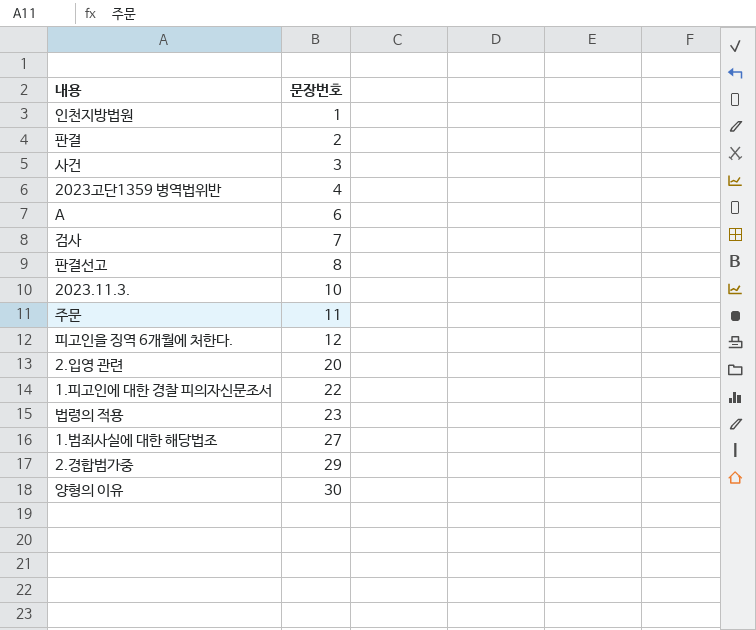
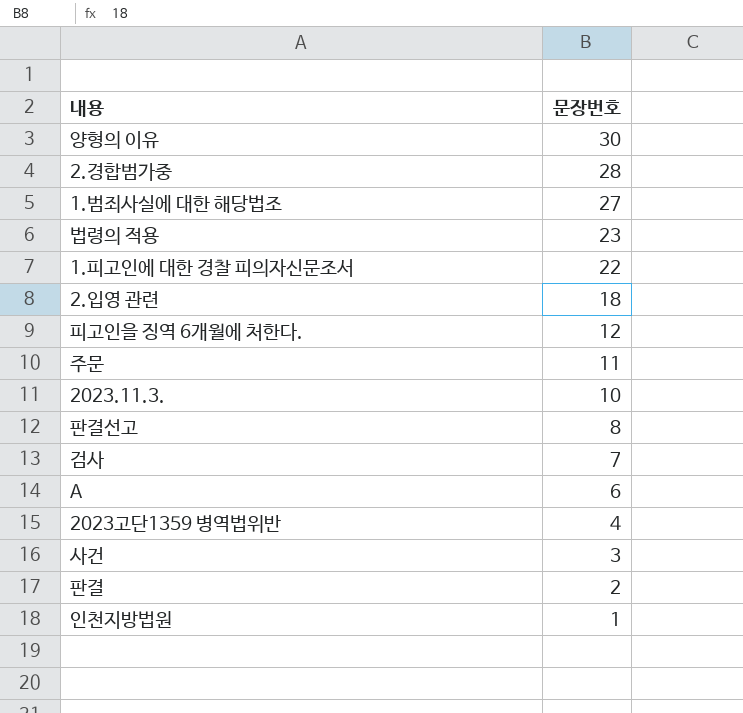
row order: 문장번호 ascending -> 문장번호 descending
2.경합범가중 | 문장번호: 29 -> 28
2.입영 관련 | 문장번호: 20 -> 18

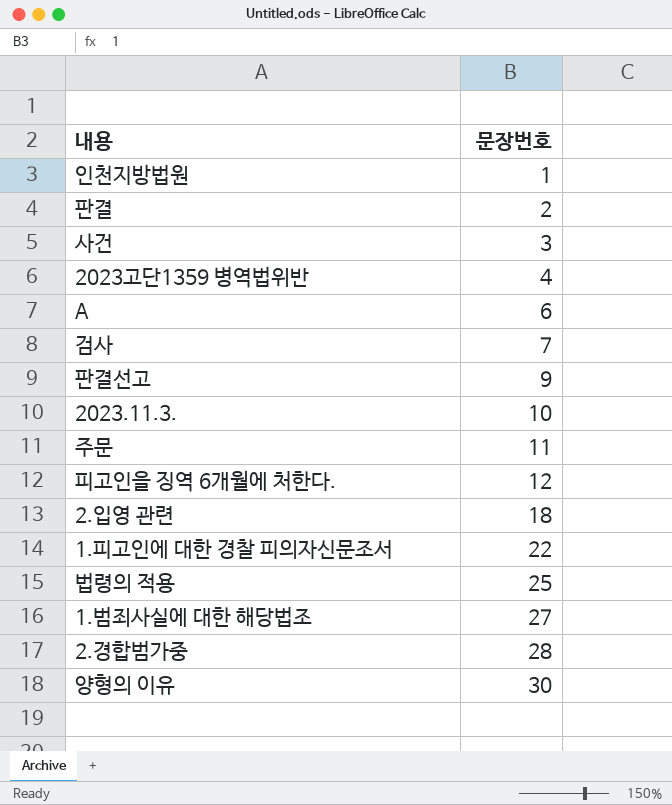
row order: 문장번호 descending -> 문장번호 ascending
판결선고 | 문장번호: 8 -> 9
법령의 적용 | 문장번호: 23 -> 25

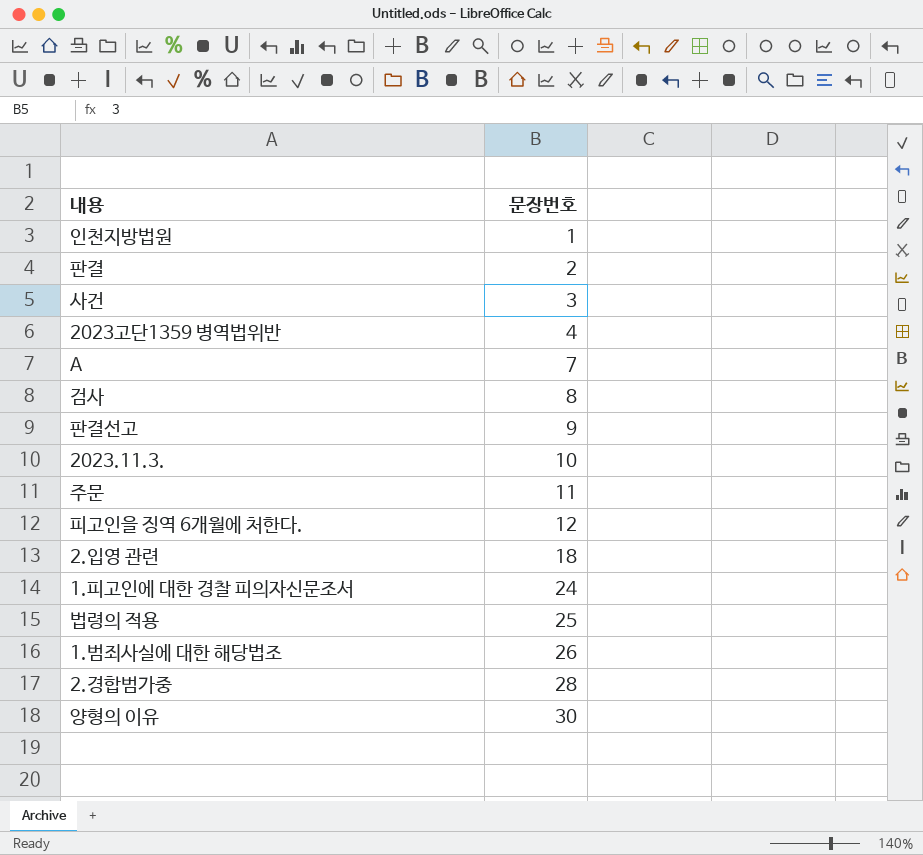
A | 문장번호: 6 -> 7
검사 | 문장번호: 7 -> 8
1.피고인에 대한 경찰 피의자신문조서 | 문장번호: 22 -> 24
1.범죄사실에 대한 해당법조 | 문장번호: 27 -> 26

